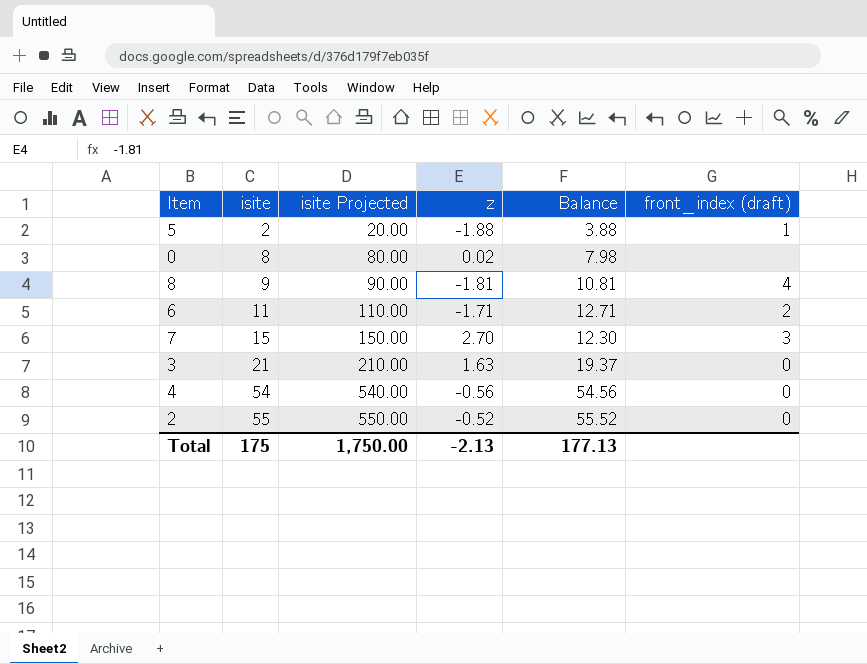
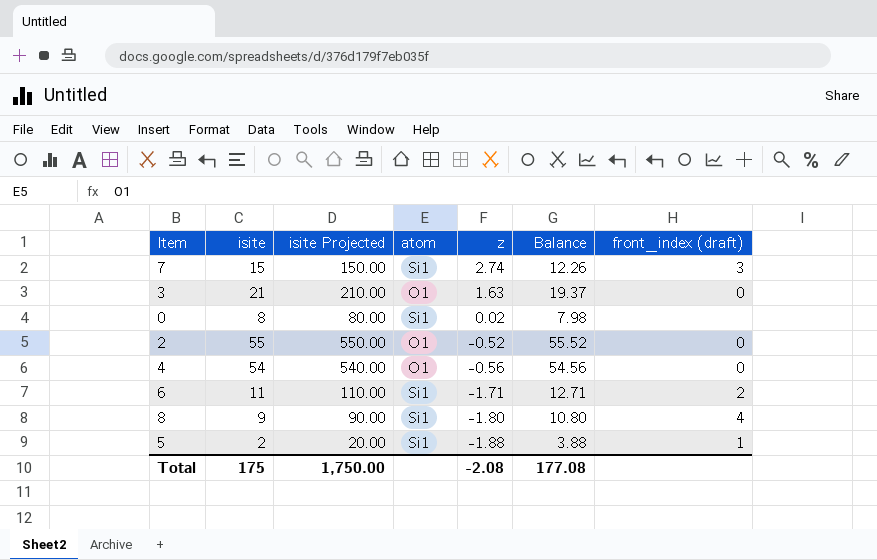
row order: isite ascending -> z descending
column atom | position: none -> 4
7 | z: 2.70 -> 2.74
7 | Balance: 12.30 -> 12.26
8 | z: -1.81 -> -1.80
8 | Balance: 10.81 -> 10.80
Total | z: -2.13 -> -2.08
Total | Balance: 177.13 -> 177.08

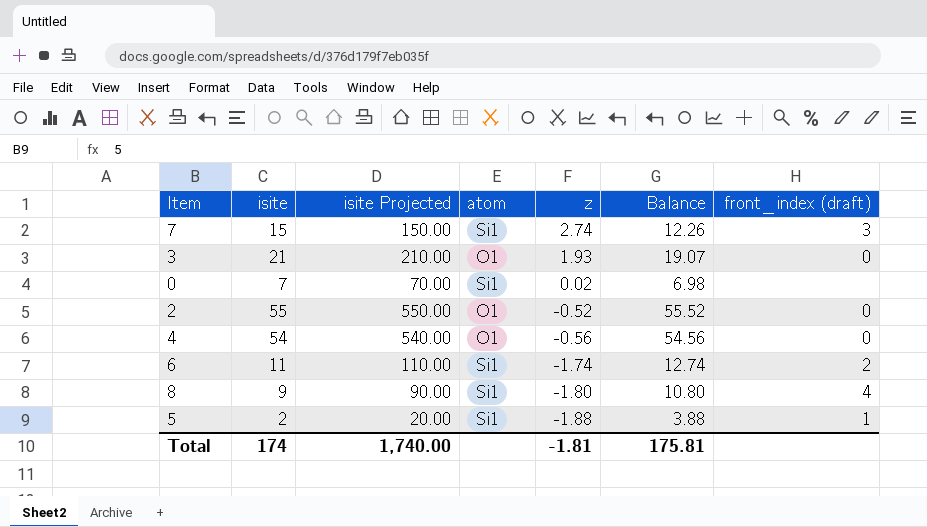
3 | z: 1.63 -> 1.93
3 | Balance: 19.37 -> 19.07
0 | isite: 8 -> 7
0 | isite Projected: 80.00 -> 70.00
0 | Balance: 7.98 -> 6.98
6 | z: -1.71 -> -1.74
6 | Balance: 12.71 -> 12.74
Total | isite: 175 -> 174
Total | isite Projected: 1,750.00 -> 1,740.00
Total | z: -2.08 -> -1.81
Total | Balance: 177.08 -> 175.81

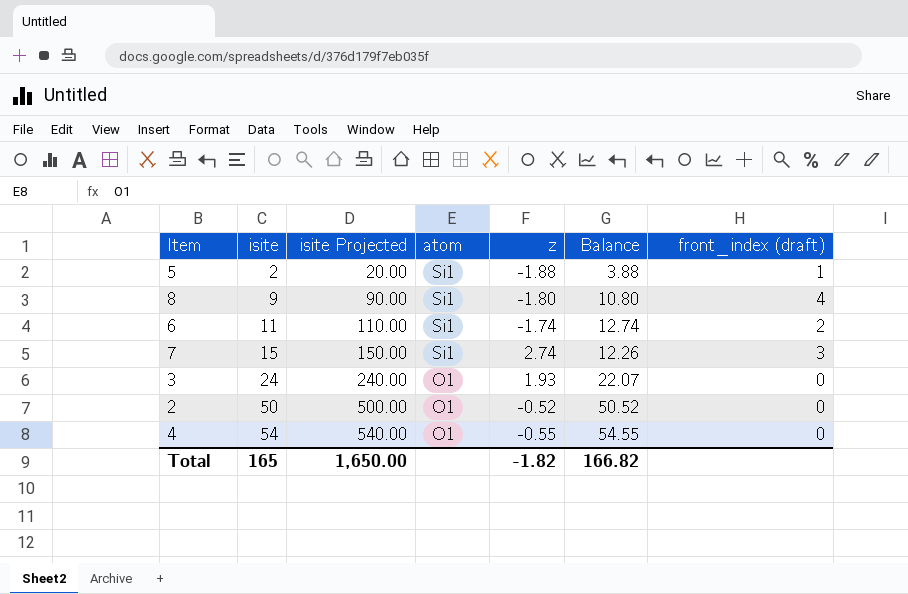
row order: z descending -> isite ascending
row 0: 7 | 70.00 | Si1 | 0.02 | 6.98 | none -> none
3 | isite: 21 -> 24
3 | isite Projected: 210.00 -> 240.00
3 | Balance: 19.07 -> 22.07
2 | isite: 55 -> 50
2 | isite Projected: 550.00 -> 500.00
2 | Balance: 55.52 -> 50.52
4 | z: -0.56 -> -0.55
4 | Balance: 54.56 -> 54.55
Total | isite: 174 -> 165
Total | isite Projected: 1,740.00 -> 1,650.00
Total | z: -1.81 -> -1.82
Total | Balance: 175.81 -> 166.82

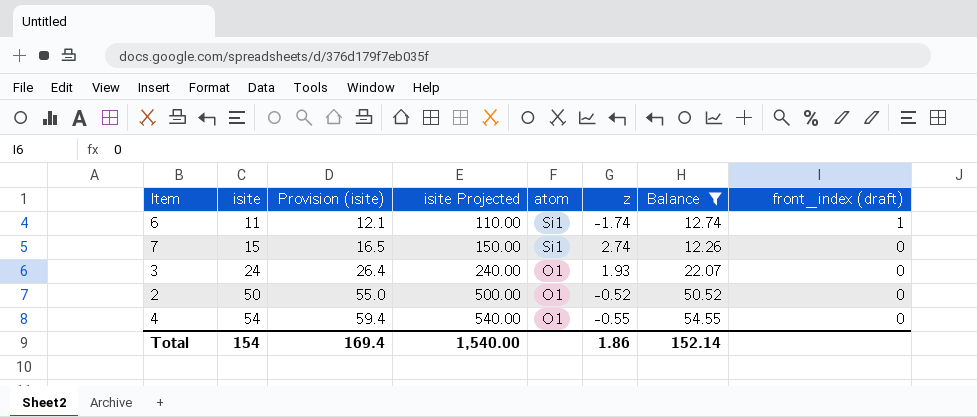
filter: none -> Balance >= 12.26
column Provision (isite) | formula: none -> [isite] * 1.1
6 | front_index (draft): 2 -> 1
7 | front_index (draft): 3 -> 0
Total | isite: 165 -> 154
Total | isite Projected: 1,650.00 -> 1,540.00
Total | z: -1.82 -> 1.86
Total | Balance: 166.82 -> 152.14

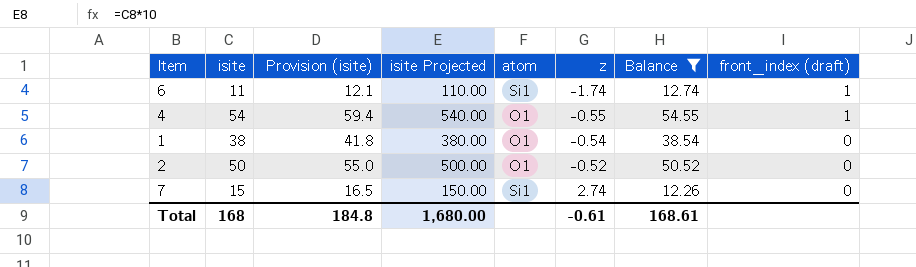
row order: isite ascending -> z ascending
row 3: 24 | 26.4 | 240.00 | O1 | 1.93 | 22.07 | 0 -> none
4 | front_index (draft): 0 -> 1
row 1: none -> 38 | 41.8 | 380.00 | O1 | -0.54 | 38.54 | 0
Total | isite: 154 -> 168
Total | Provision (isite): 169.4 -> 184.8
Total | isite Projected: 1,540.00 -> 1,680.00
Total | z: 1.86 -> -0.61
Total | Balance: 152.14 -> 168.61

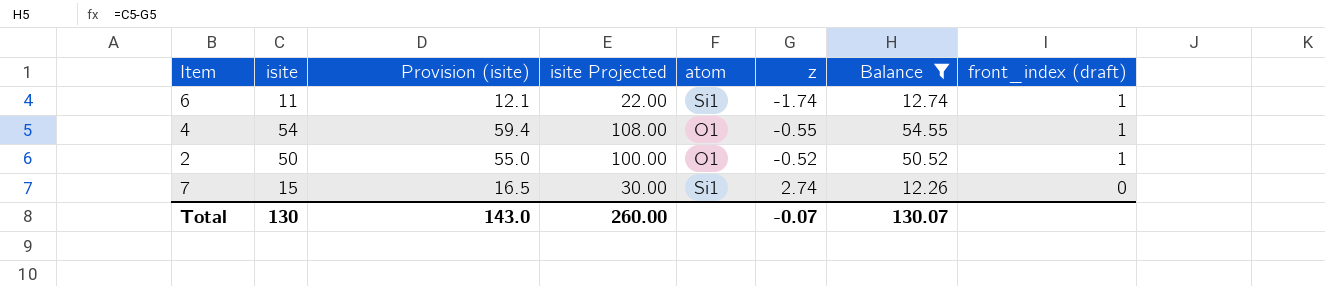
column isite Projected | formula: [isite] * 10 -> [isite] * 2
row 1: 38 | 41.8 | 380.00 | O1 | -0.54 | 38.54 | 0 -> none
2 | front_index (draft): 0 -> 1
Total | isite: 168 -> 130
Total | Provision (isite): 184.8 -> 143.0
Total | isite Projected: 1,680.00 -> 260.00
Total | z: -0.61 -> -0.07
Total | Balance: 168.61 -> 130.07

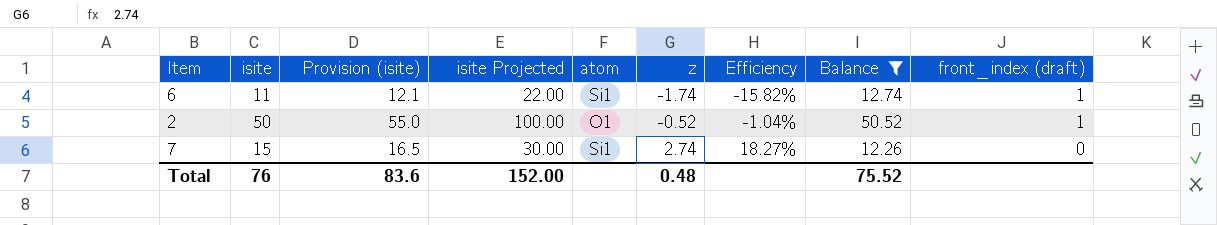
column Efficiency | formula: none -> [z] / [isite]
row 4: 54 | 59.4 | 108.00 | O1 | -0.55 | 54.55 | 1 -> none
Total | isite: 130 -> 76
Total | Provision (isite): 143.0 -> 83.6
Total | isite Projected: 260.00 -> 152.00
Total | z: -0.07 -> 0.48
Total | Balance: 130.07 -> 75.52

